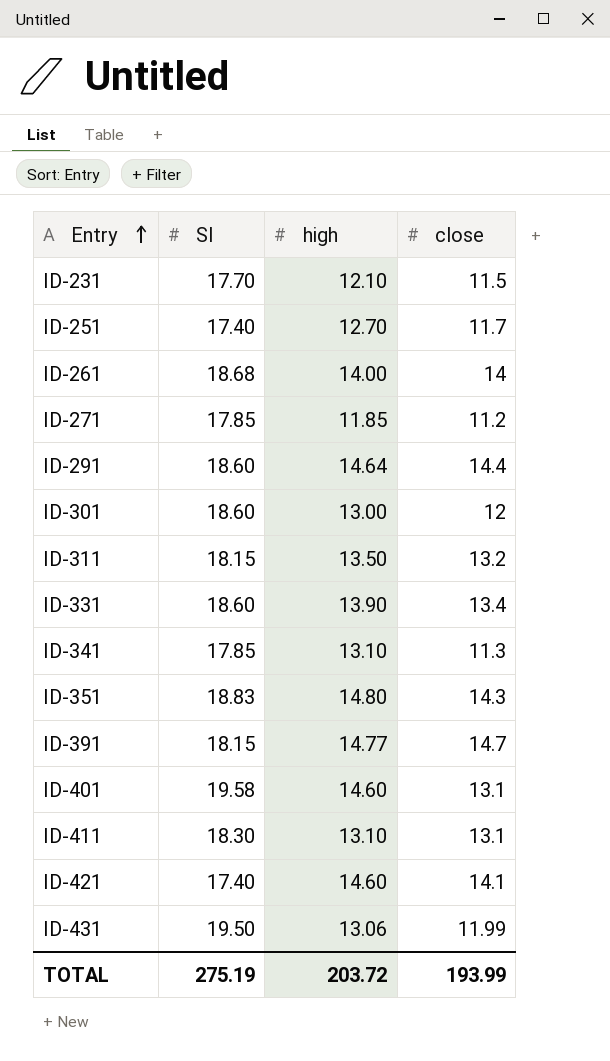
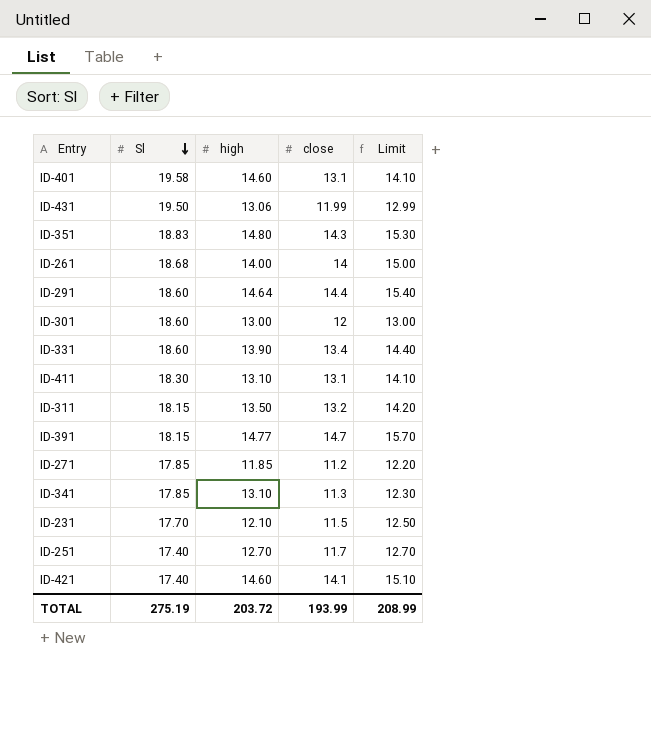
row order: Entry ascending -> Sl descending
column Limit | formula: none -> [close] + 1

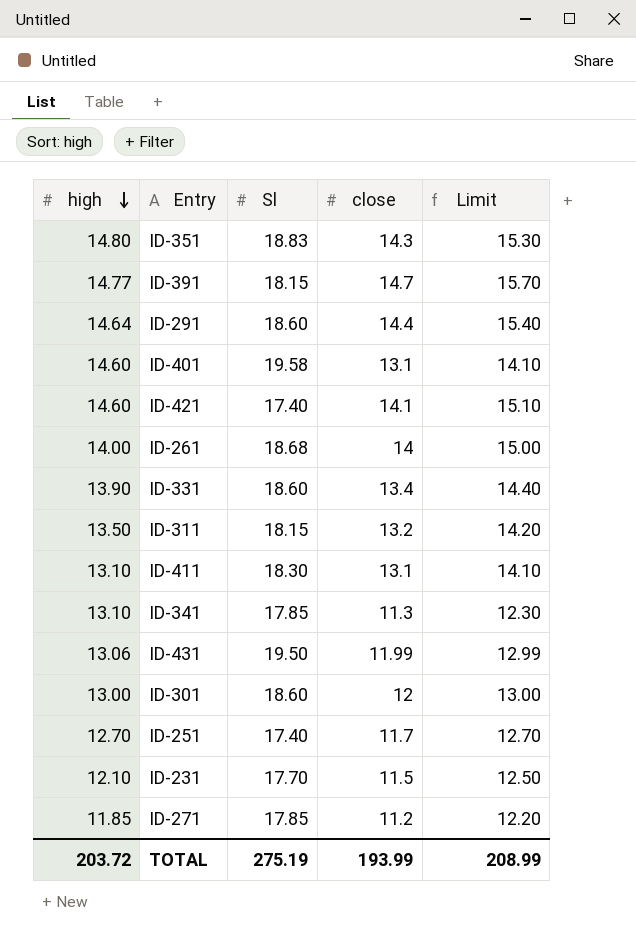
row order: Sl descending -> high descending
column high | position: 3 -> 1

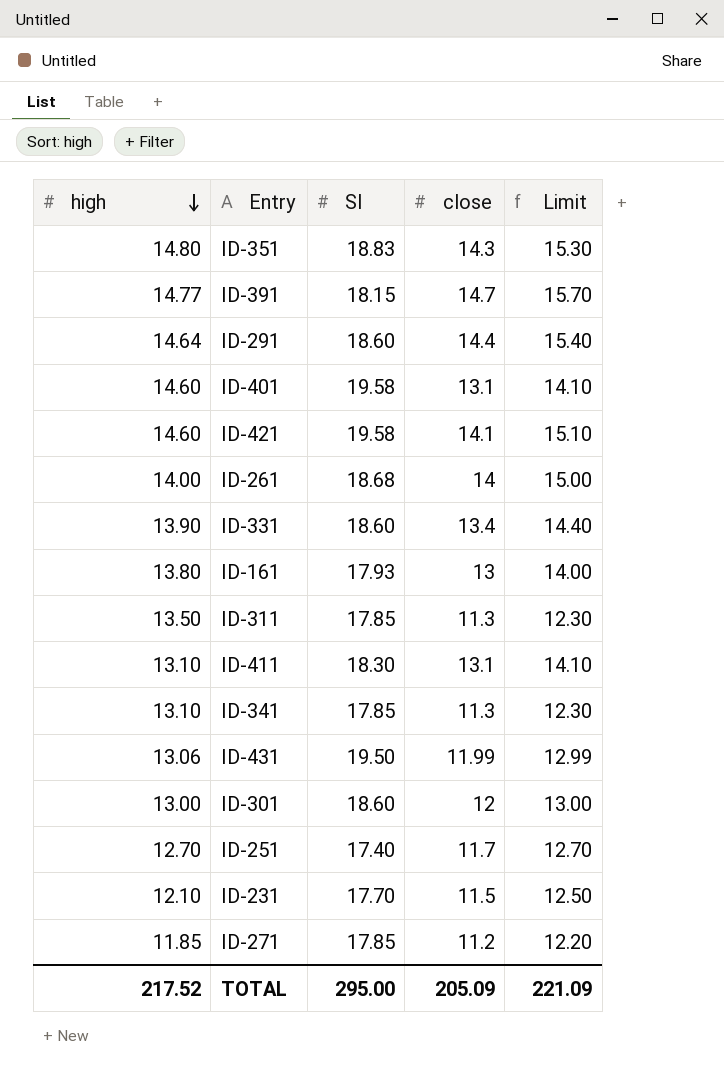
ID-421 | Sl: 17.40 -> 19.58
row ID-161: none -> 13.80 | 17.93 | 13 | 14.00
ID-311 | Sl: 18.15 -> 17.85
ID-311 | close: 13.2 -> 11.3
ID-311 | Limit: 14.20 -> 12.30
TOTAL | high: 203.72 -> 217.52
TOTAL | Sl: 275.19 -> 295.00
TOTAL | close: 193.99 -> 205.09
TOTAL | Limit: 208.99 -> 221.09

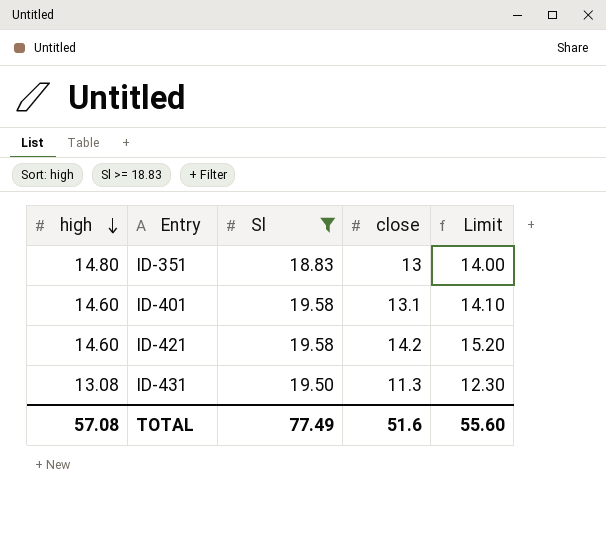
filter: none -> Sl >= 18.83
ID-351 | close: 14.3 -> 13
ID-351 | Limit: 15.30 -> 14.00
ID-421 | close: 14.1 -> 14.2
ID-421 | Limit: 15.10 -> 15.20
ID-431 | high: 13.06 -> 13.08
ID-431 | close: 11.99 -> 11.3
ID-431 | Limit: 12.99 -> 12.30
TOTAL | high: 217.52 -> 57.08
TOTAL | Sl: 295.00 -> 77.49
TOTAL | close: 205.09 -> 51.6
TOTAL | Limit: 221.09 -> 55.60

